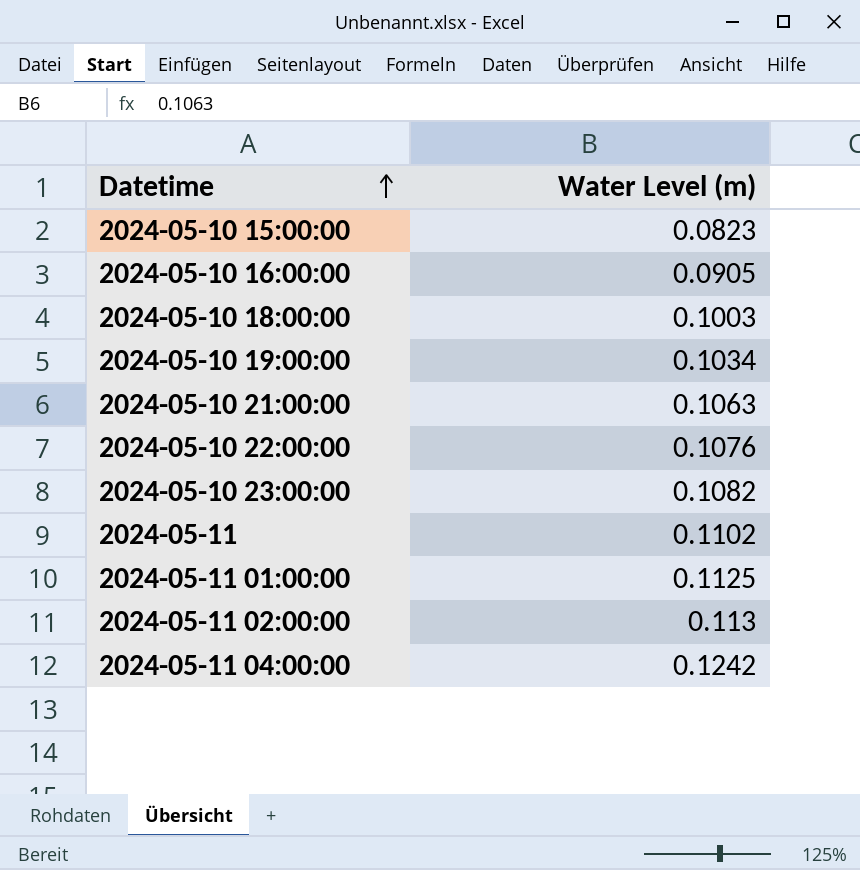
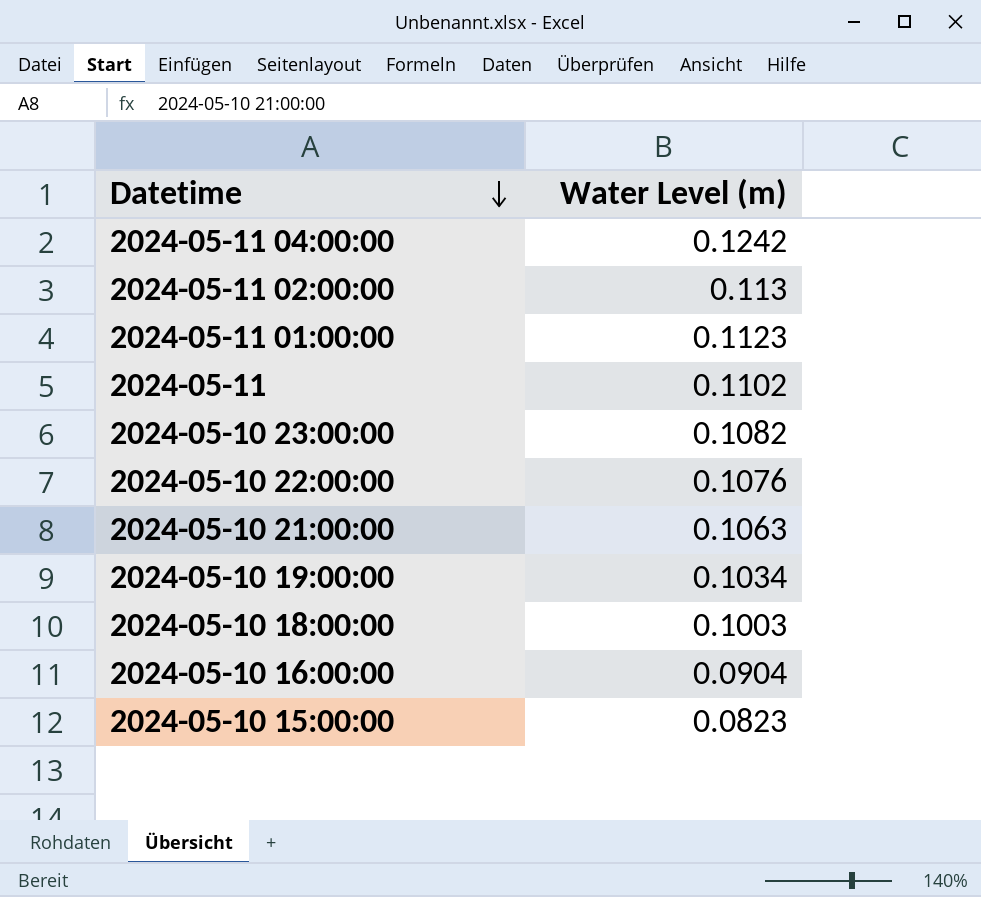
row order: Datetime ascending -> Datetime descending
2024-05-11 01:00:00 | Water Level (m): 0.1125 -> 0.1123
2024-05-10 16:00:00 | Water Level (m): 0.0905 -> 0.0904

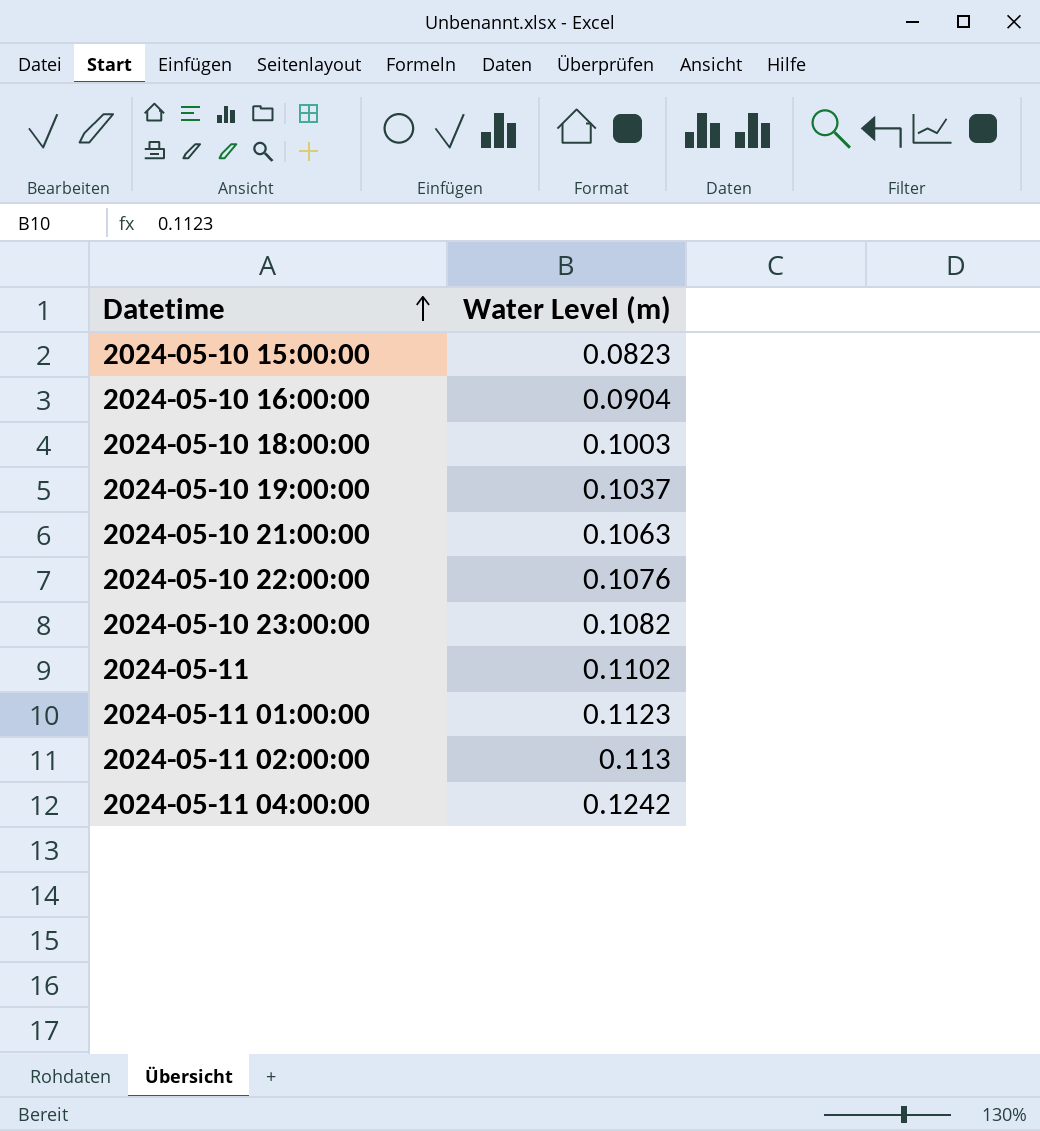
row order: Datetime descending -> Datetime ascending
2024-05-10 19:00:00 | Water Level (m): 0.1034 -> 0.1037

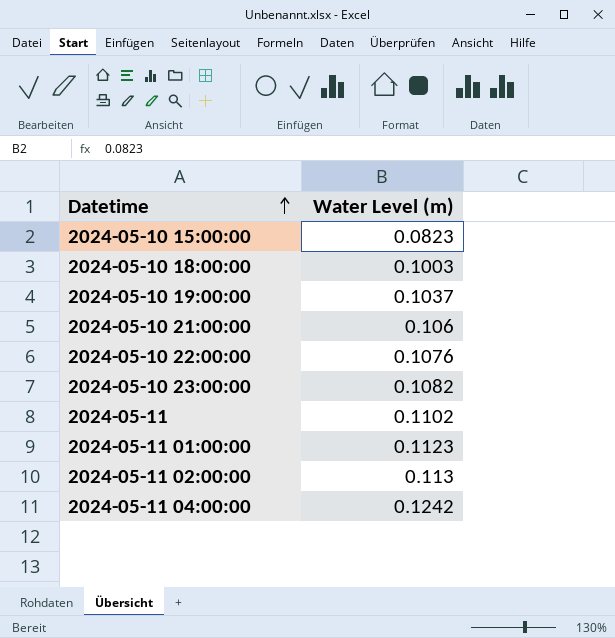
row 2024-05-10 16:00:00: 0.0904 -> none
2024-05-10 21:00:00 | Water Level (m): 0.1063 -> 0.106

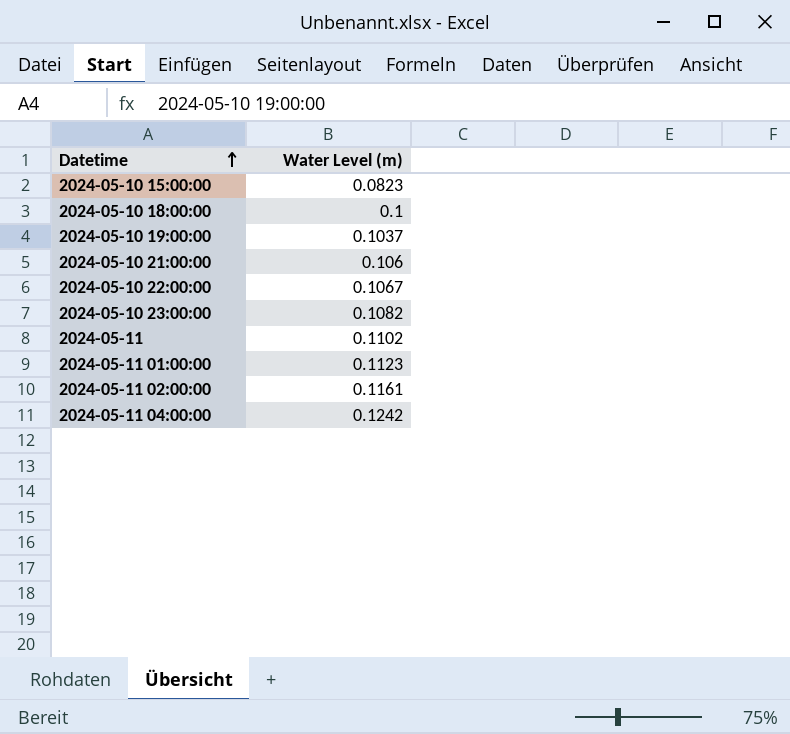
2024-05-10 18:00:00 | Water Level (m): 0.1003 -> 0.1
2024-05-10 22:00:00 | Water Level (m): 0.1076 -> 0.1067
2024-05-11 02:00:00 | Water Level (m): 0.113 -> 0.1161

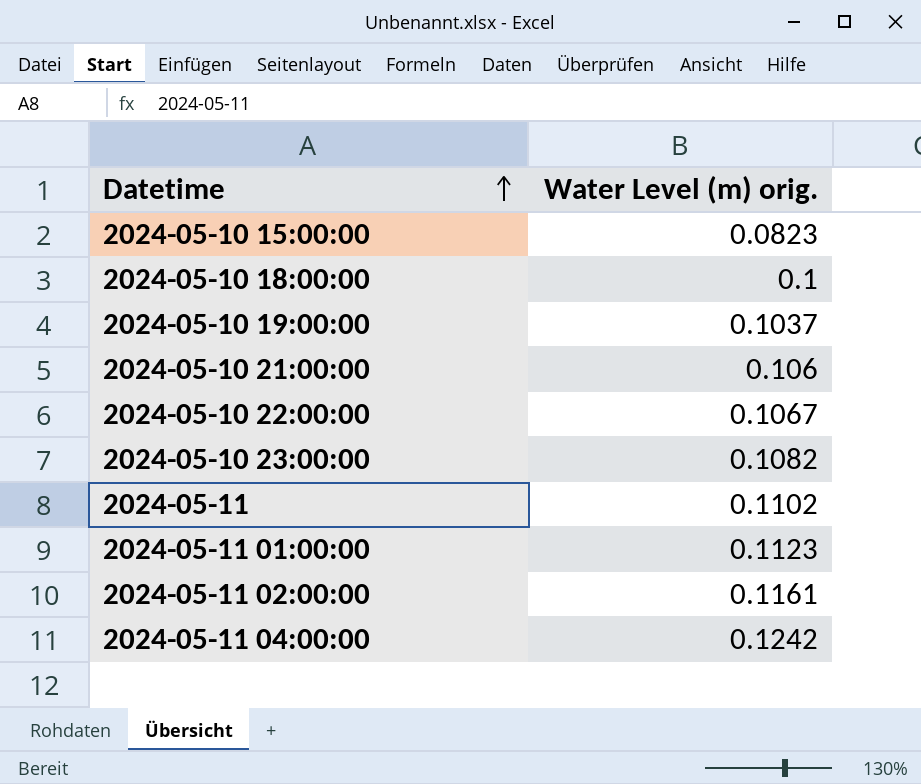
column name: Water Level (m) -> Water Level (m) orig.

